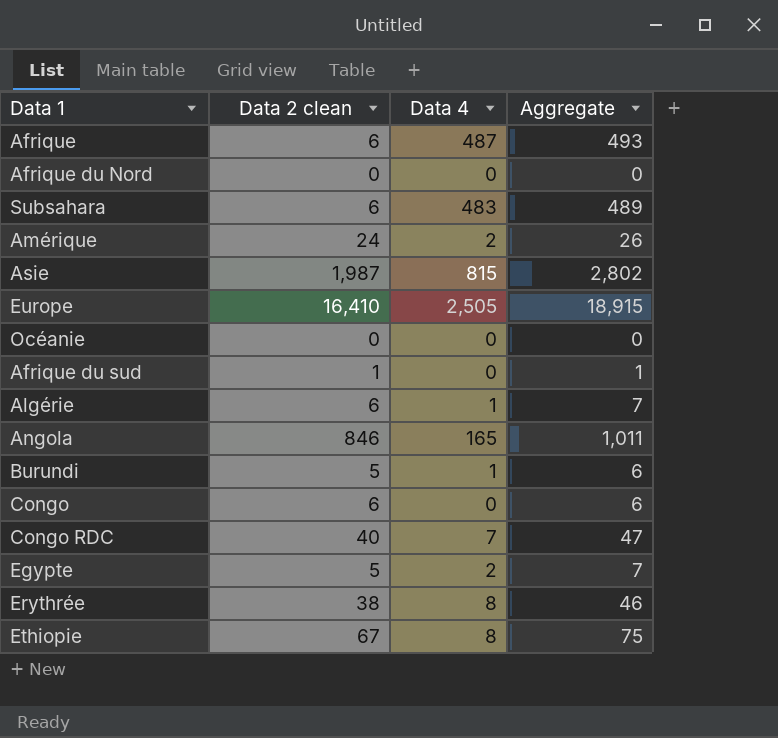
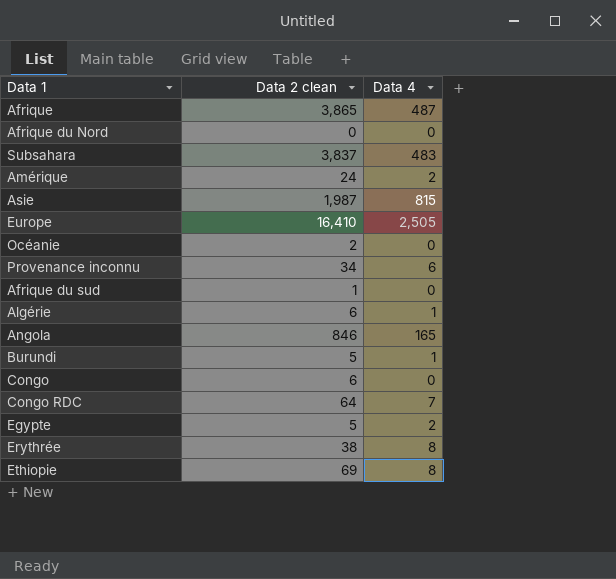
column Aggregate | formula: [Data 2 clean] + [Data 4] -> none
Afrique | Data 2 clean: 6 -> 3,865
Subsahara | Data 2 clean: 6 -> 3,837
Océanie | Data 2 clean: 0 -> 2
row Provenance inconnu: none -> 34 | 6
Congo RDC | Data 2 clean: 40 -> 64
Ethiopie | Data 2 clean: 67 -> 69

